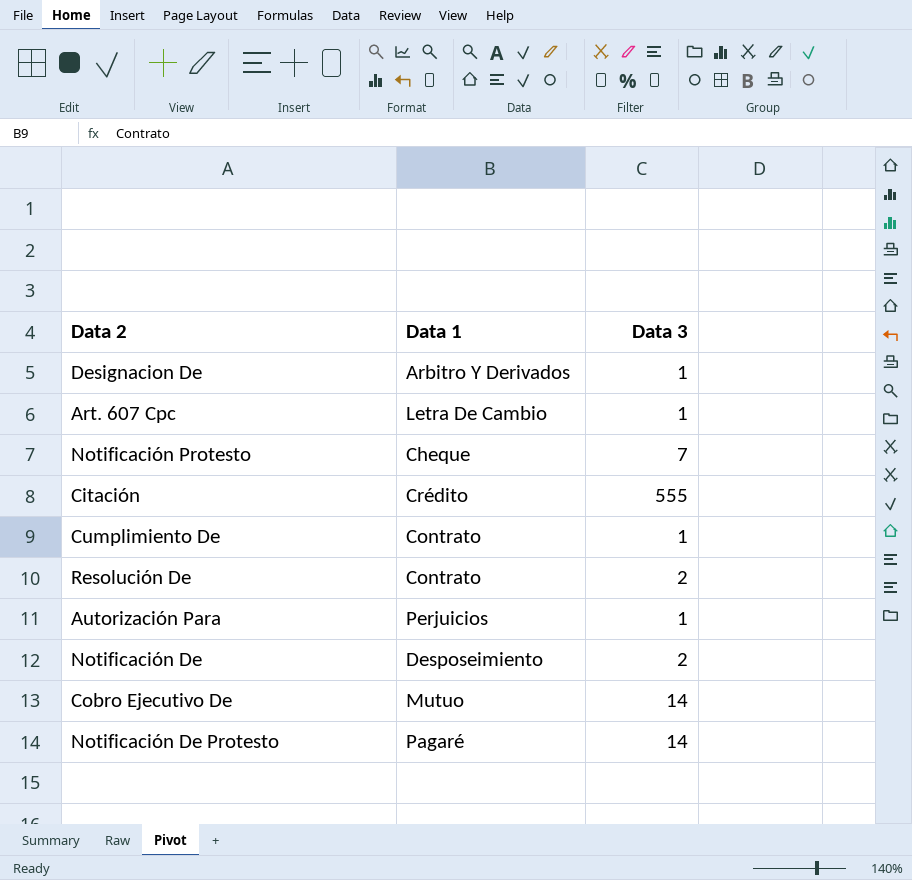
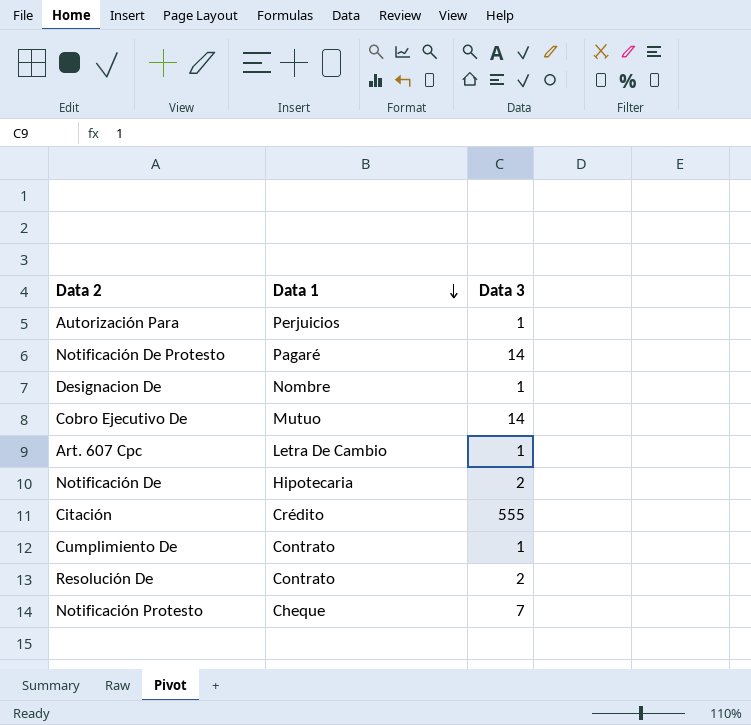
row order: none -> Data 1 descending
Designacion De | Data 1: Arbitro Y Derivados -> Nombre
Notificación De | Data 1: Desposeimiento -> Hipotecaria

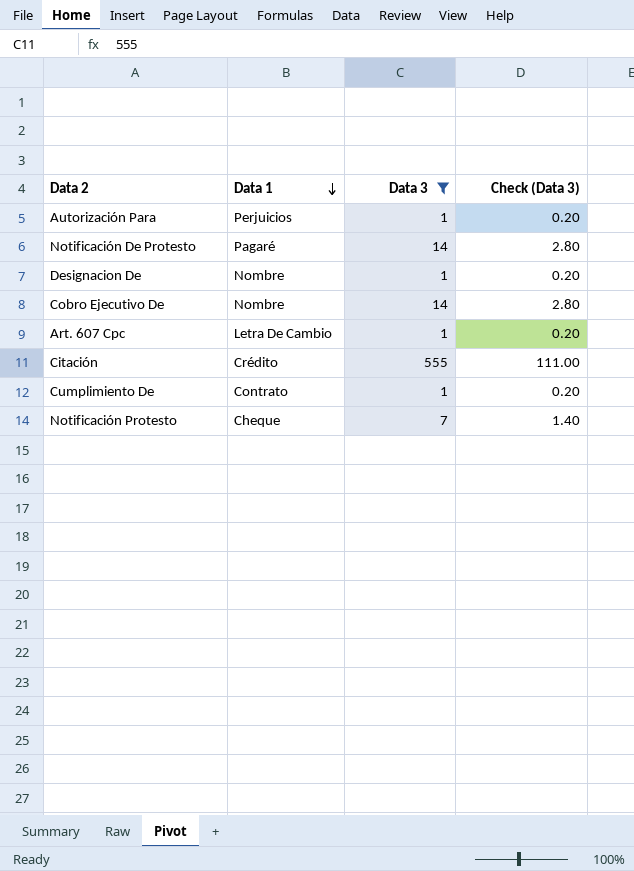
filter: none -> Data 3 != 2
column Check (Data 3) | formula: none -> [Data 3] * 0.2
Cobro Ejecutivo De | Data 1: Mutuo -> Nombre

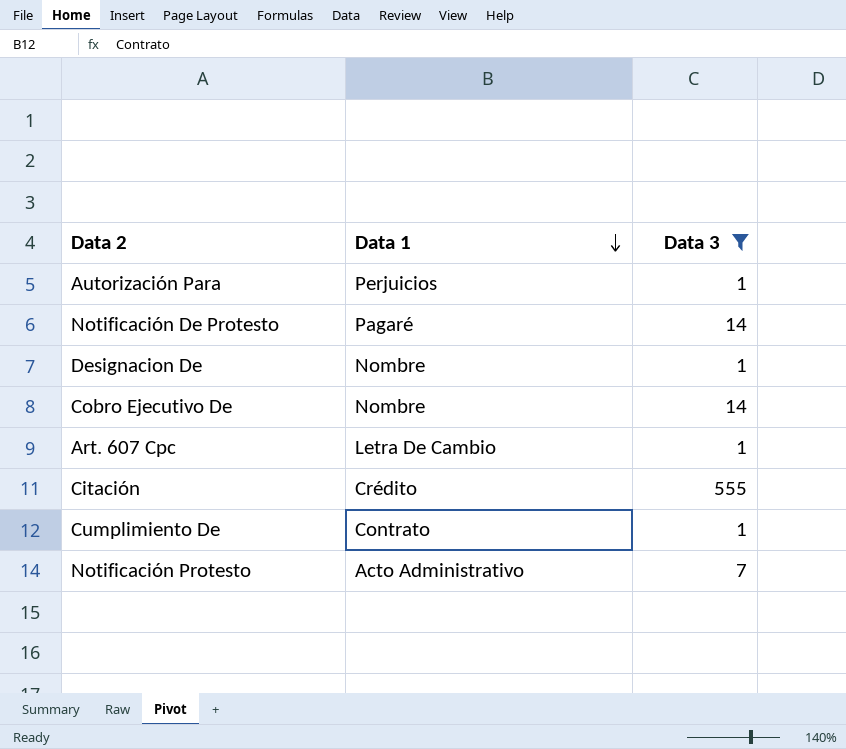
column Check (Data 3) | formula: [Data 3] * 0.2 -> none
Notificación Protesto | Data 1: Cheque -> Acto Administrativo

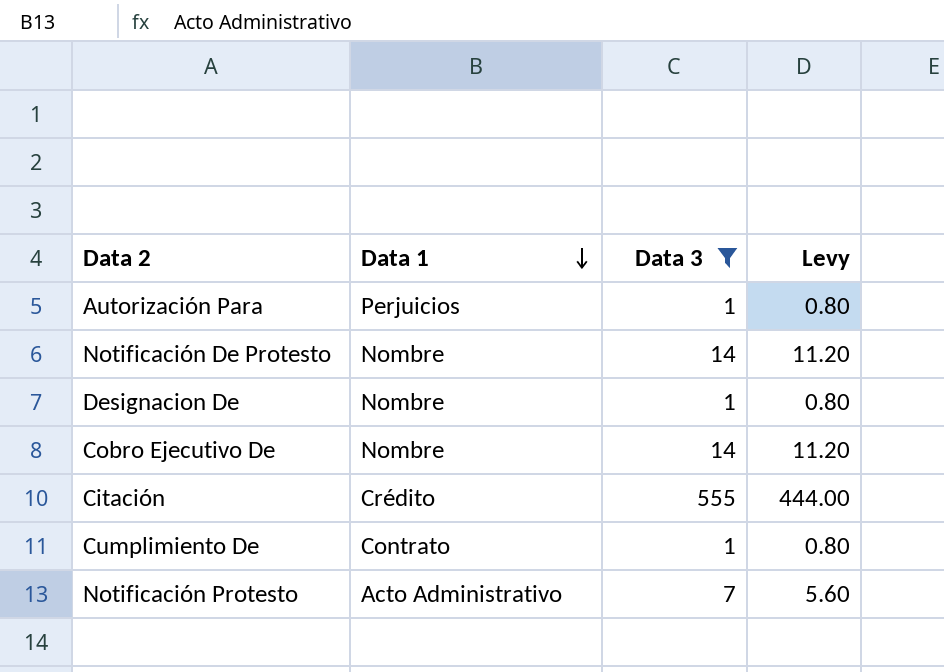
column Levy | formula: none -> [Data 3] * 0.8
row Art. 607 Cpc: Letra De Cambio | 1 -> none
Notificación De Protesto | Data 1: Pagaré -> Nombre

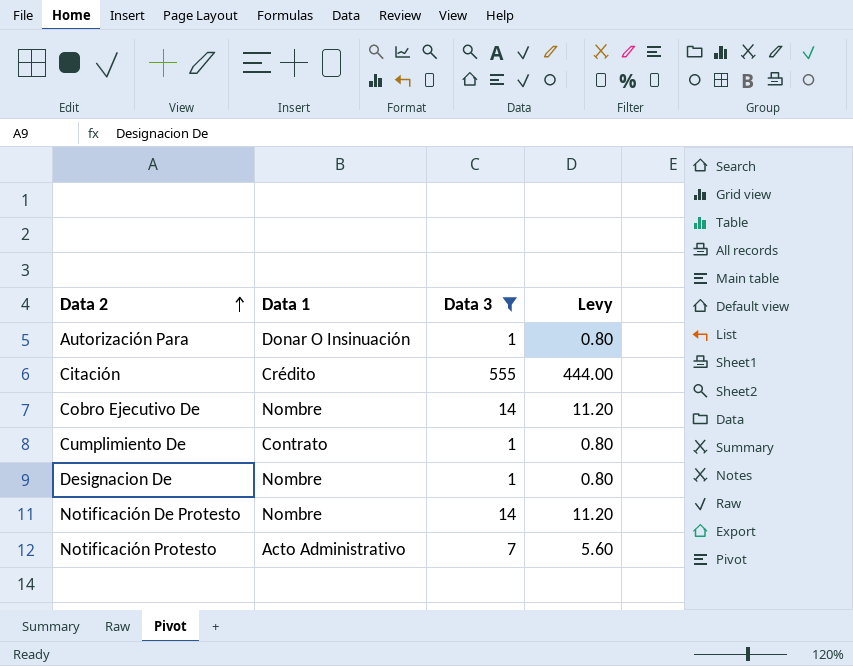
row order: Data 1 descending -> Data 2 ascending
Autorización Para | Data 1: Perjuicios -> Donar O Insinuación

